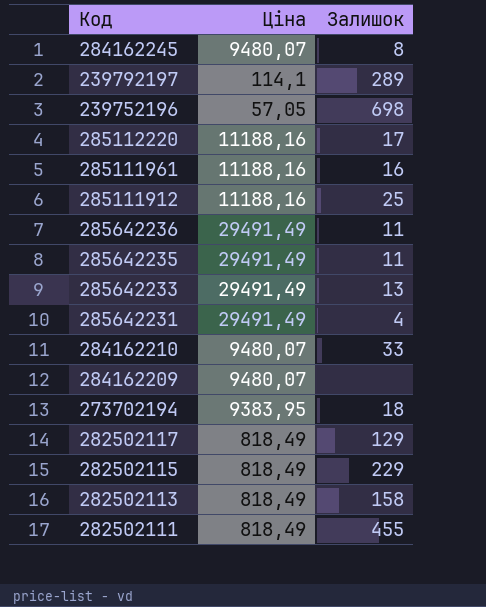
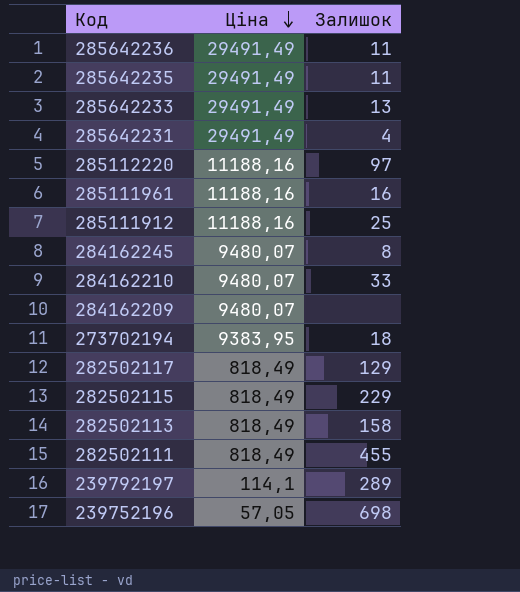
row order: none -> Ціна descending
285112220 | Залишок: 17 -> 97

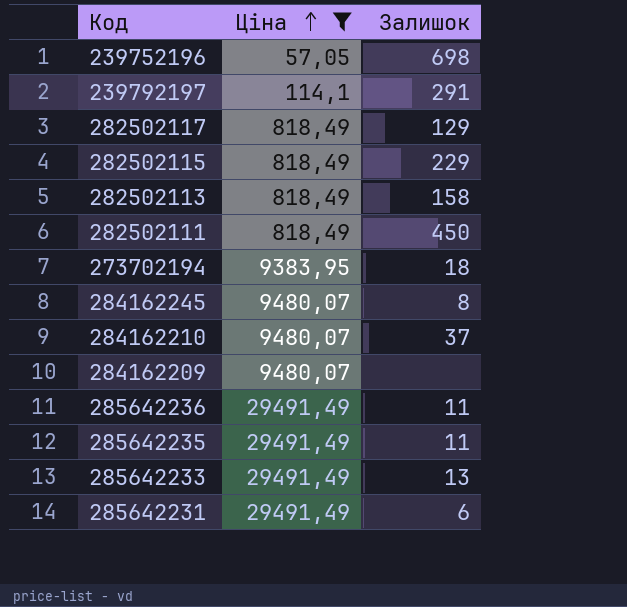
filter: none -> Ціна != 11188,16
row order: Ціна descending -> Ціна ascending
239792197 | Залишок: 289 -> 291
282502111 | Залишок: 455 -> 450
284162210 | Залишок: 33 -> 37
285642231 | Залишок: 4 -> 6

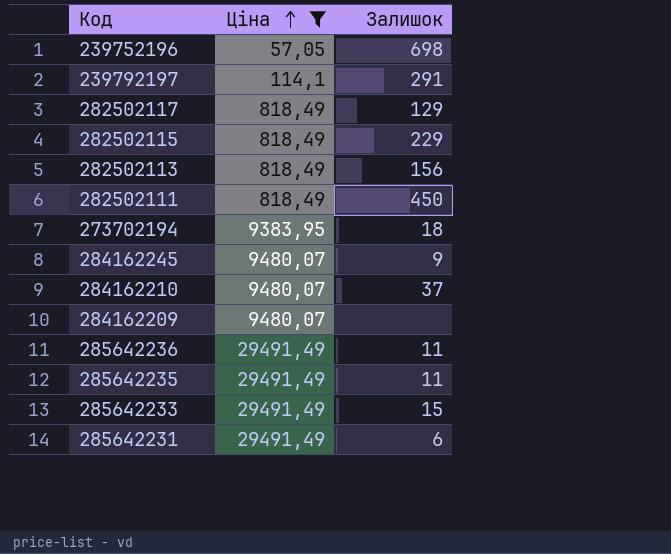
282502113 | Залишок: 158 -> 156
284162245 | Залишок: 8 -> 9
285642233 | Залишок: 13 -> 15

